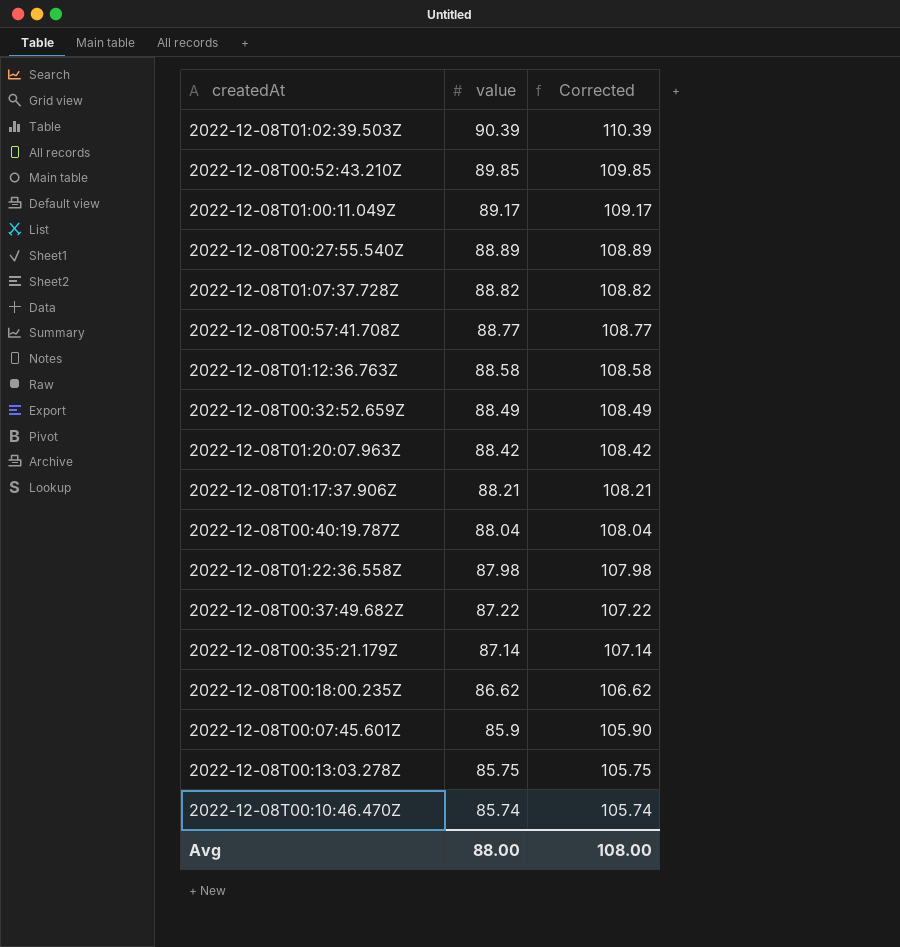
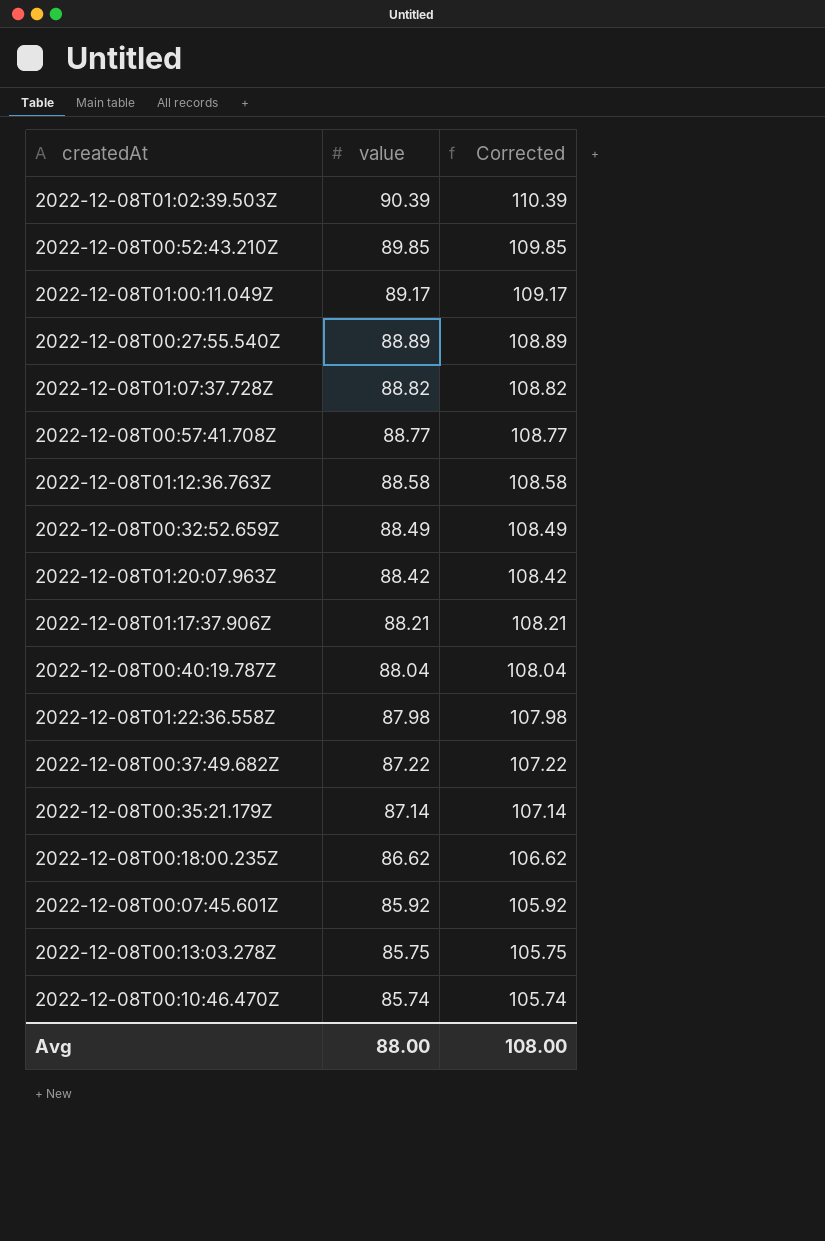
2022-12-08T00:07:45.601Z | value: 85.9 -> 85.92
2022-12-08T00:07:45.601Z | Corrected: 105.90 -> 105.92

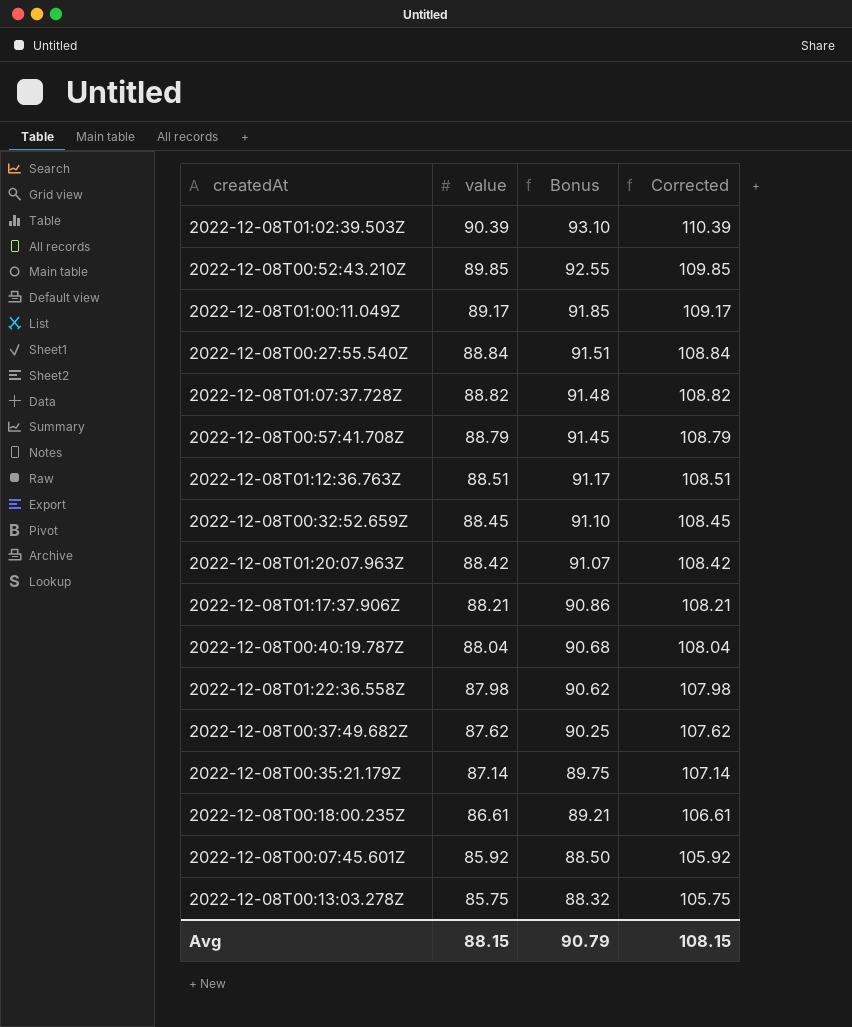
column Bonus | formula: none -> [value] * 1.03
row 2022-12-08T00:10:46.470Z: 85.74 | 105.74 -> none
2022-12-08T00:27:55.540Z | value: 88.89 -> 88.84
2022-12-08T00:27:55.540Z | Corrected: 108.89 -> 108.84
2022-12-08T00:57:41.708Z | value: 88.77 -> 88.79
2022-12-08T00:57:41.708Z | Corrected: 108.77 -> 108.79
2022-12-08T01:12:36.763Z | value: 88.58 -> 88.51
2022-12-08T01:12:36.763Z | Corrected: 108.58 -> 108.51
2022-12-08T00:32:52.659Z | value: 88.49 -> 88.45
2022-12-08T00:32:52.659Z | Corrected: 108.49 -> 108.45
2022-12-08T00:37:49.682Z | value: 87.22 -> 87.62
2022-12-08T00:37:49.682Z | Corrected: 107.22 -> 107.62
2022-12-08T00:18:00.235Z | value: 86.62 -> 86.61
2022-12-08T00:18:00.235Z | Corrected: 106.62 -> 106.61
Avg | value: 88.00 -> 88.15
Avg | Corrected: 108.00 -> 108.15

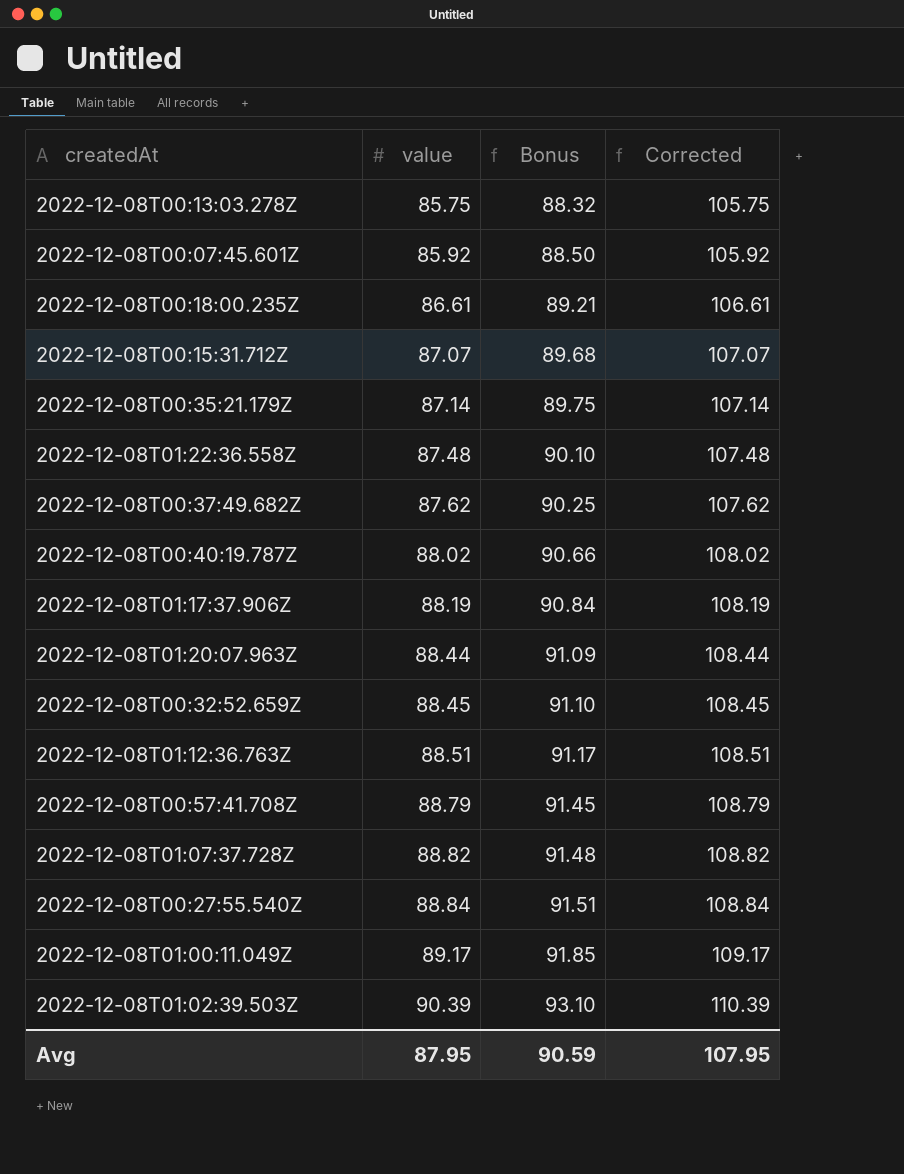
row order: value descending -> value ascending
row 2022-12-08T00:52:43.210Z: 89.85 | 92.55 | 109.85 -> none
row 2022-12-08T00:15:31.712Z: none -> 87.07 | 89.68 | 107.07
2022-12-08T01:22:36.558Z | value: 87.98 -> 87.48
2022-12-08T01:22:36.558Z | Bonus: 90.62 -> 90.10
2022-12-08T01:22:36.558Z | Corrected: 107.98 -> 107.48
2022-12-08T00:40:19.787Z | value: 88.04 -> 88.02
2022-12-08T00:40:19.787Z | Bonus: 90.68 -> 90.66
2022-12-08T00:40:19.787Z | Corrected: 108.04 -> 108.02
2022-12-08T01:17:37.906Z | value: 88.21 -> 88.19
2022-12-08T01:17:37.906Z | Bonus: 90.86 -> 90.84
2022-12-08T01:17:37.906Z | Corrected: 108.21 -> 108.19
2022-12-08T01:20:07.963Z | value: 88.42 -> 88.44
2022-12-08T01:20:07.963Z | Bonus: 91.07 -> 91.09
2022-12-08T01:20:07.963Z | Corrected: 108.42 -> 108.44
Avg | value: 88.15 -> 87.95
Avg | Bonus: 90.79 -> 90.59
Avg | Corrected: 108.15 -> 107.95

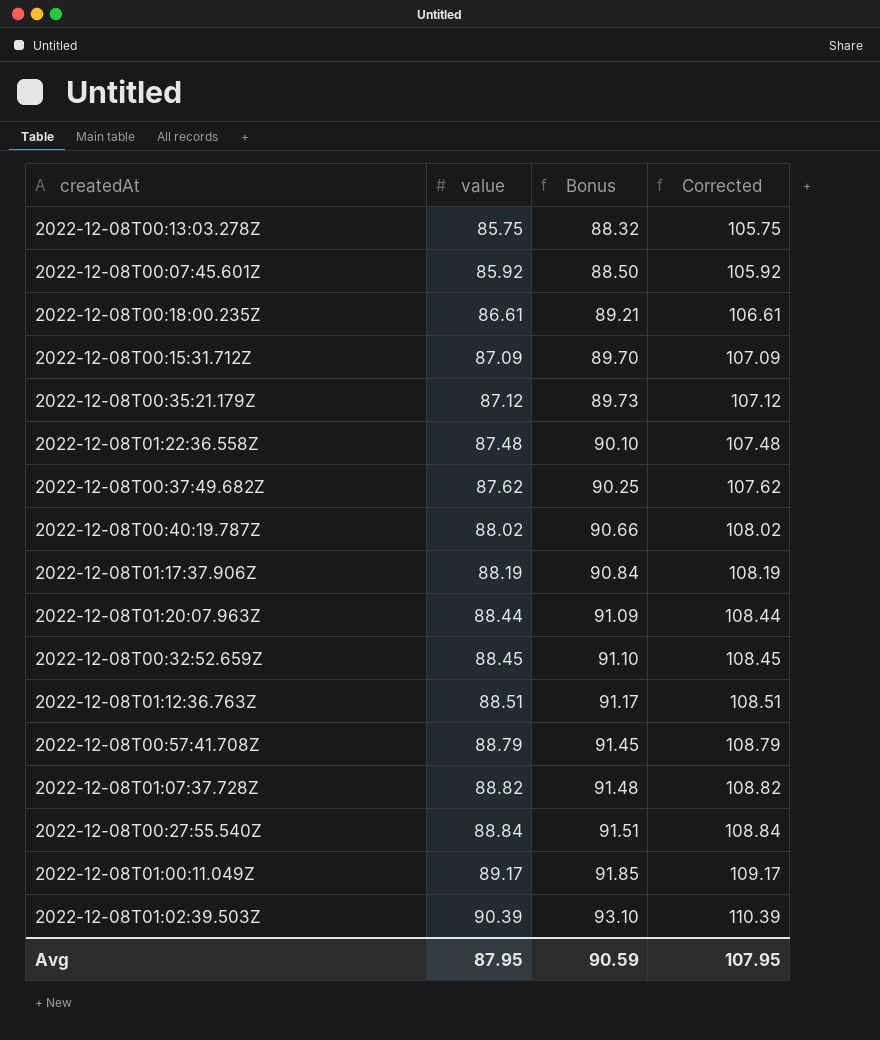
2022-12-08T00:15:31.712Z | value: 87.07 -> 87.09
2022-12-08T00:15:31.712Z | Bonus: 89.68 -> 89.70
2022-12-08T00:15:31.712Z | Corrected: 107.07 -> 107.09
2022-12-08T00:35:21.179Z | value: 87.14 -> 87.12
2022-12-08T00:35:21.179Z | Bonus: 89.75 -> 89.73
2022-12-08T00:35:21.179Z | Corrected: 107.14 -> 107.12

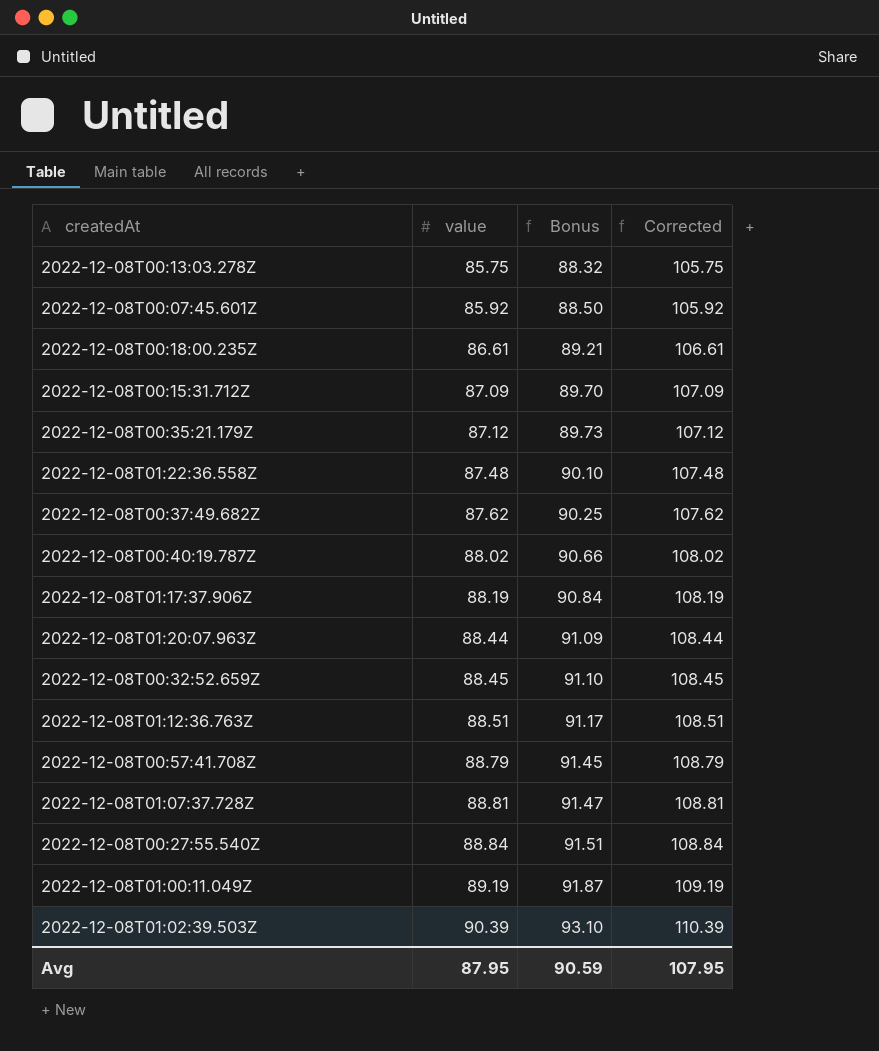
2022-12-08T01:07:37.728Z | value: 88.82 -> 88.81
2022-12-08T01:07:37.728Z | Bonus: 91.48 -> 91.47
2022-12-08T01:07:37.728Z | Corrected: 108.82 -> 108.81
2022-12-08T01:00:11.049Z | value: 89.17 -> 89.19
2022-12-08T01:00:11.049Z | Bonus: 91.85 -> 91.87
2022-12-08T01:00:11.049Z | Corrected: 109.17 -> 109.19

